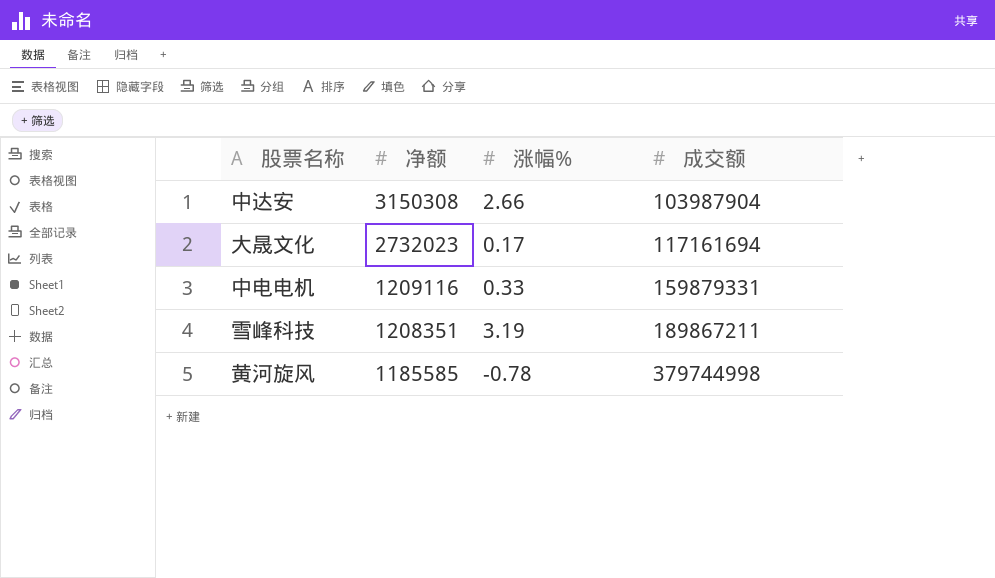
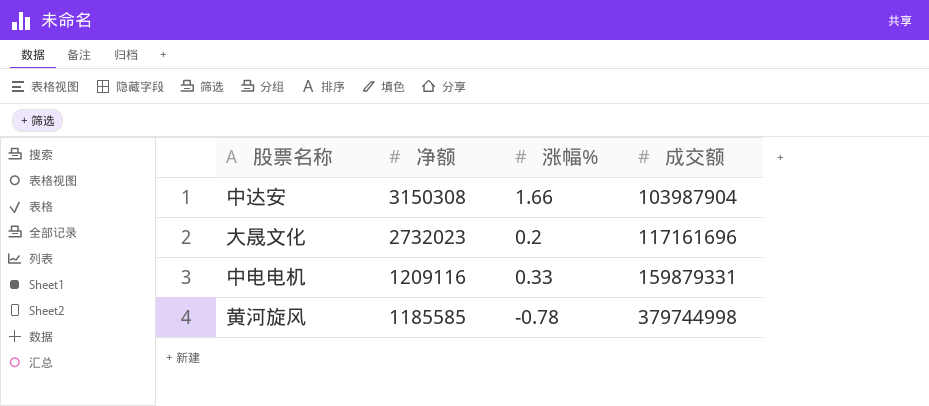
row 雪峰科技: 1208351 | 3.19 | 189867211 -> none
中达安 | 涨幅%: 2.66 -> 1.66
大晟文化 | 涨幅%: 0.17 -> 0.2
大晟文化 | 成交额: 117161694 -> 117161696

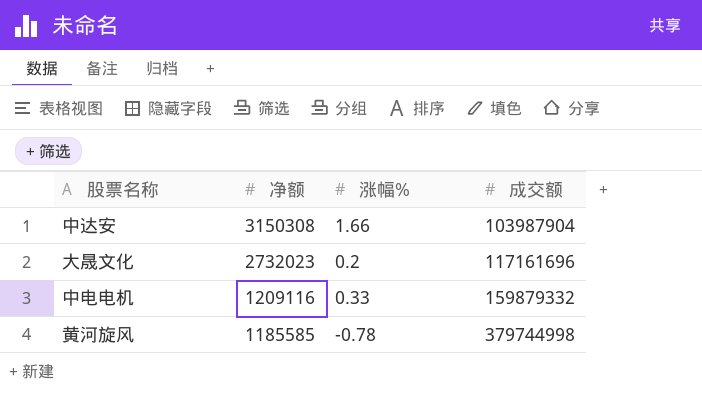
中电电机 | 成交额: 159879331 -> 159879332

